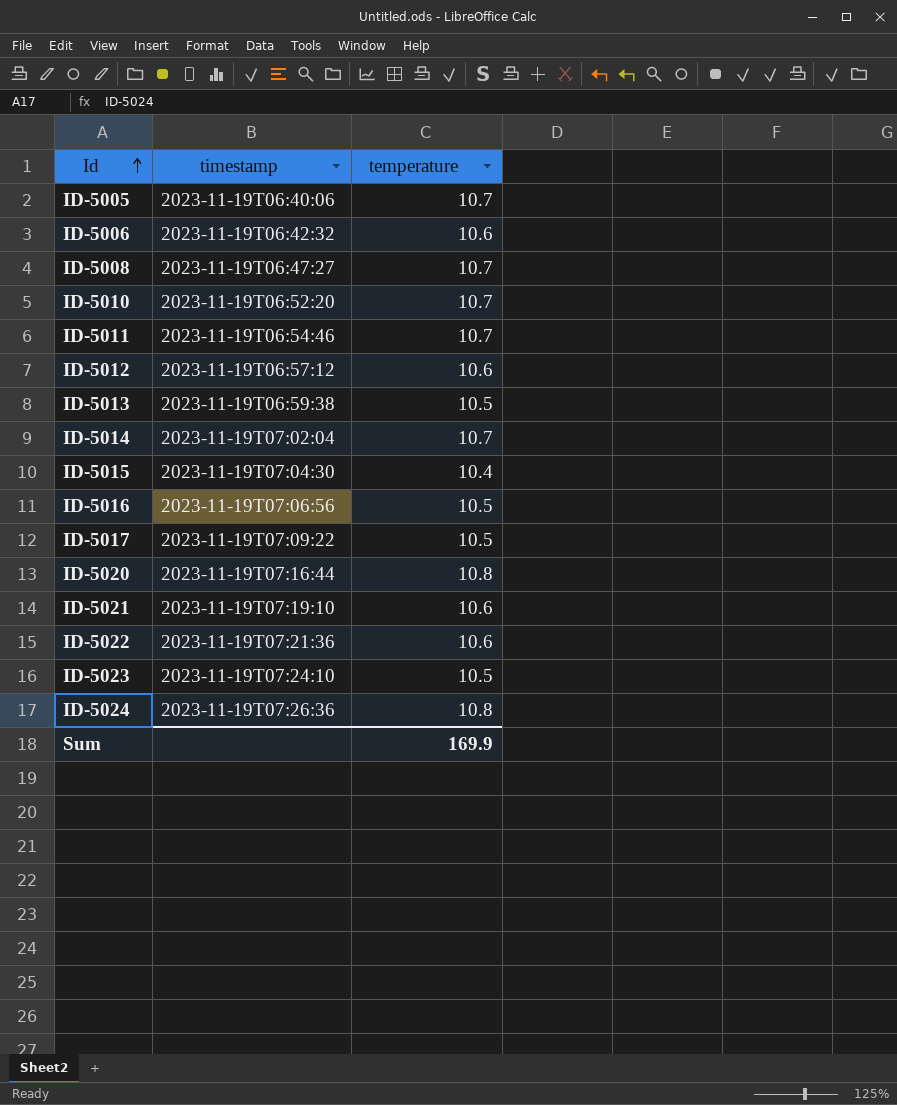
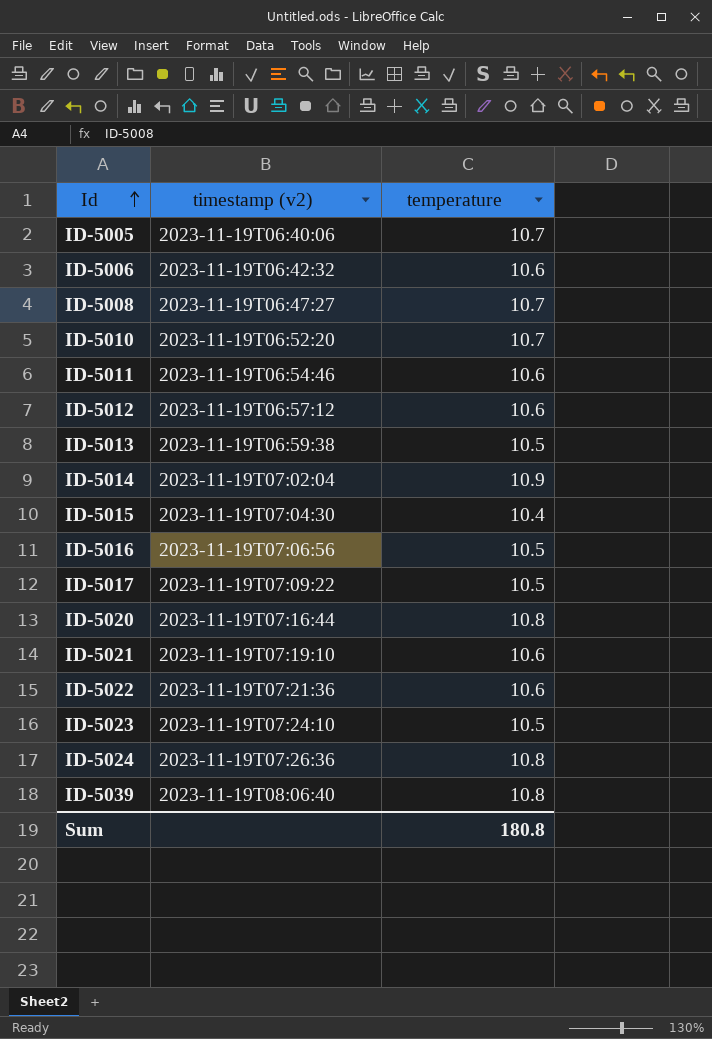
column name: timestamp -> timestamp (v2)
ID-5011 | temperature: 10.7 -> 10.6
ID-5014 | temperature: 10.7 -> 10.9
row ID-5039: none -> 2023-11-19T08:06:40 | 10.8
Sum | temperature: 169.9 -> 180.8

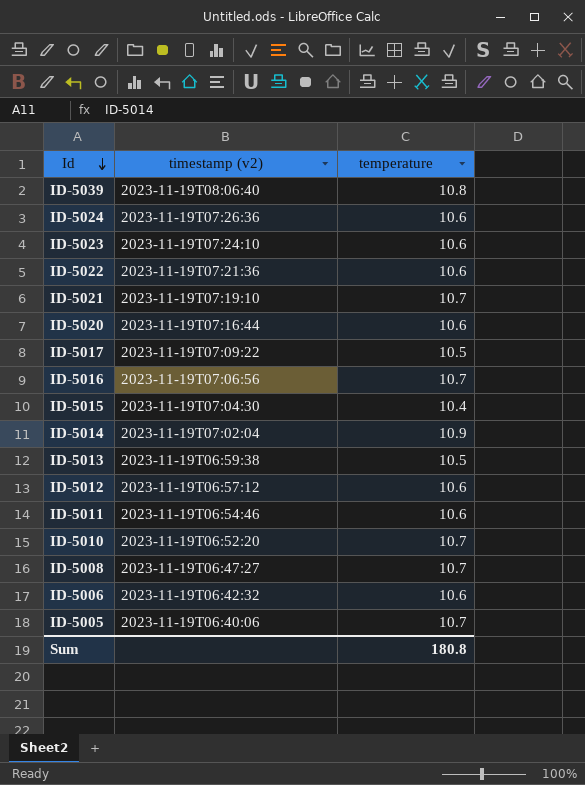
row order: Id ascending -> Id descending
ID-5024 | temperature: 10.8 -> 10.6
ID-5023 | temperature: 10.5 -> 10.6
ID-5021 | temperature: 10.6 -> 10.7
ID-5020 | temperature: 10.8 -> 10.6
ID-5016 | temperature: 10.5 -> 10.7

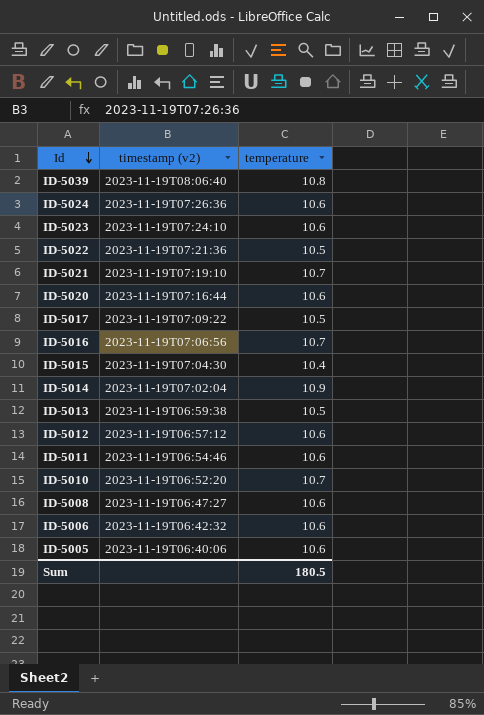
ID-5022 | temperature: 10.6 -> 10.5
ID-5008 | temperature: 10.7 -> 10.6
ID-5005 | temperature: 10.7 -> 10.6
Sum | temperature: 180.8 -> 180.5

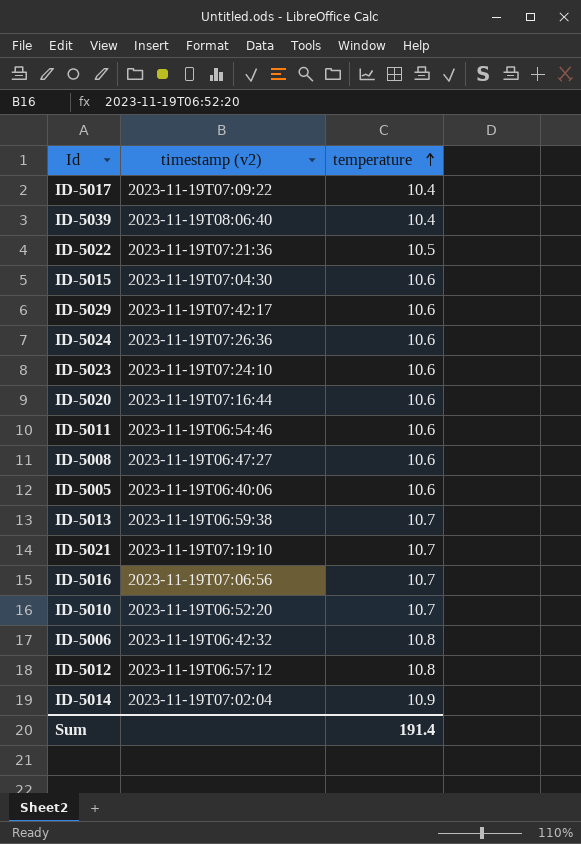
row order: Id descending -> temperature ascending
ID-5017 | temperature: 10.5 -> 10.4
ID-5039 | temperature: 10.8 -> 10.4
ID-5015 | temperature: 10.4 -> 10.6
row ID-5029: none -> 2023-11-19T07:42:17 | 10.6
ID-5013 | temperature: 10.5 -> 10.7
ID-5006 | temperature: 10.6 -> 10.8
ID-5012 | temperature: 10.6 -> 10.8
Sum | temperature: 180.5 -> 191.4

